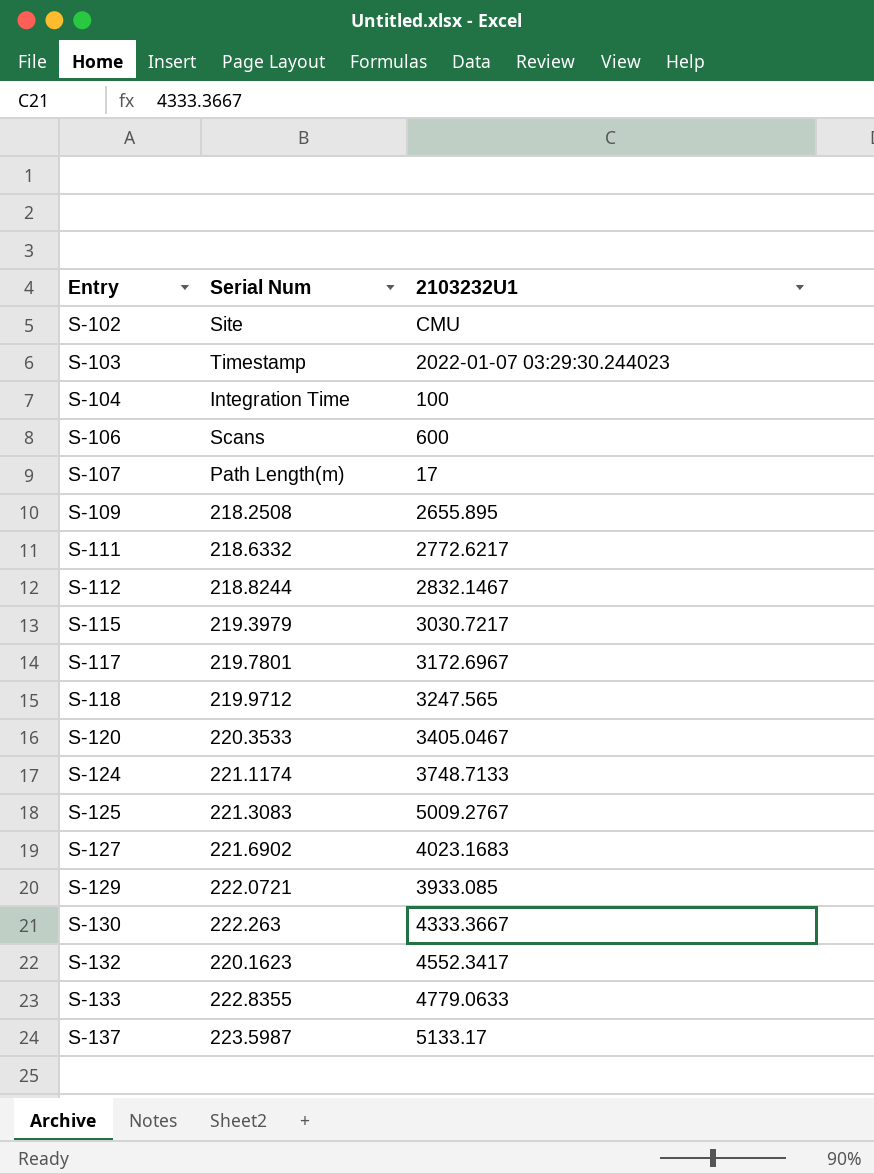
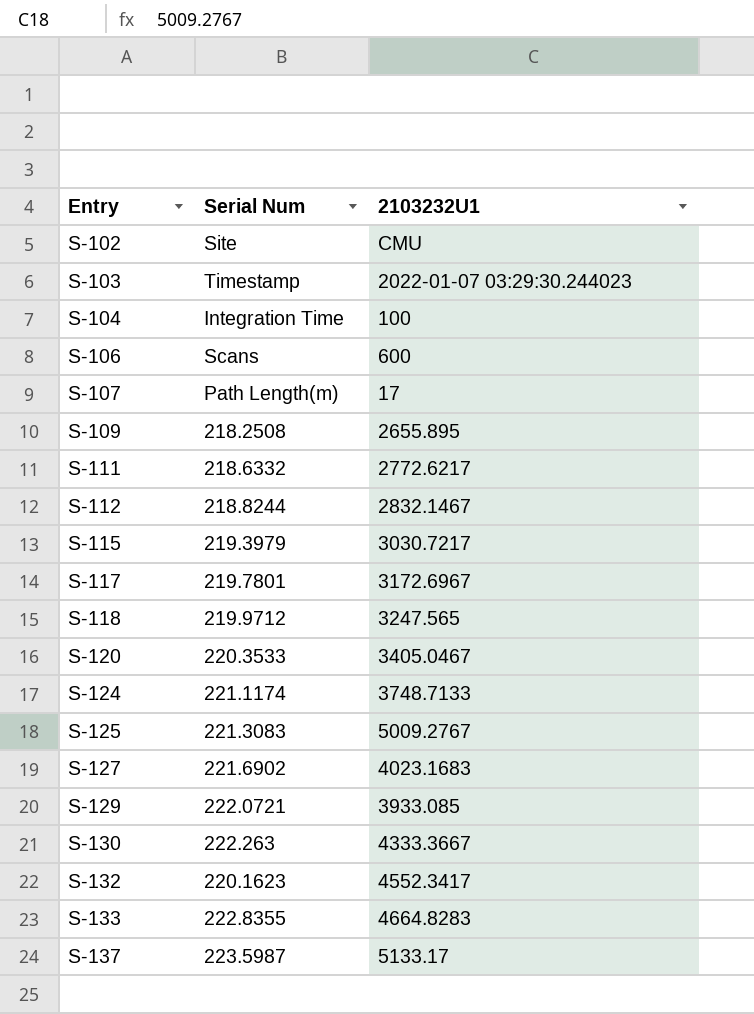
S-133 | 2103232U1: 4779.0633 -> 4664.8283

